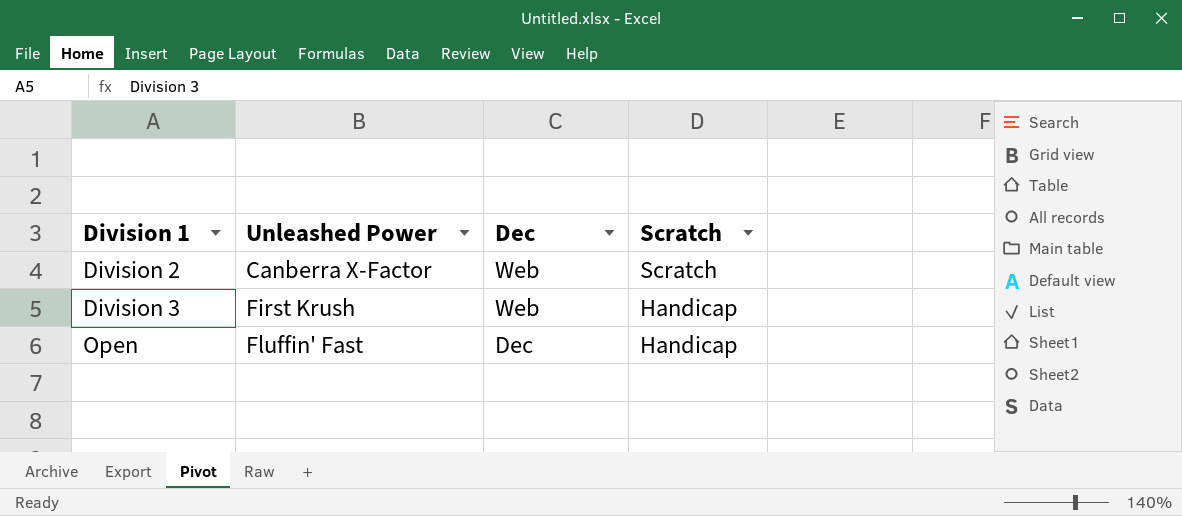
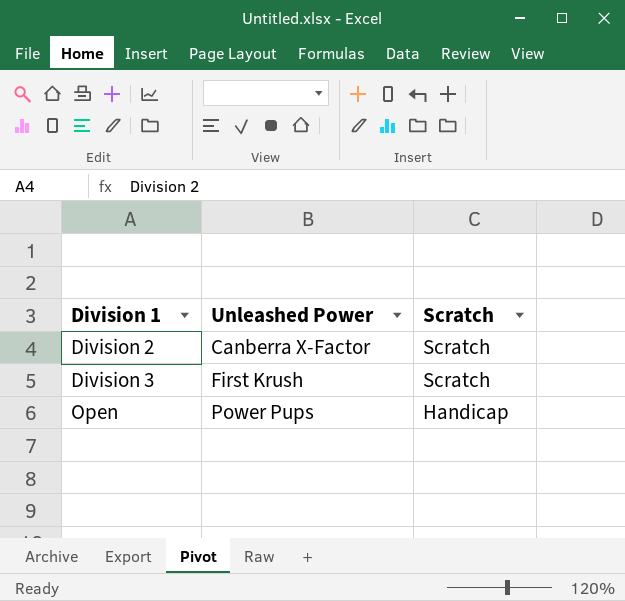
column Dec | position: 3 -> none
Division 3 | Scratch: Handicap -> Scratch
Open | Unleashed Power: Fluffin' Fast -> Power Pups

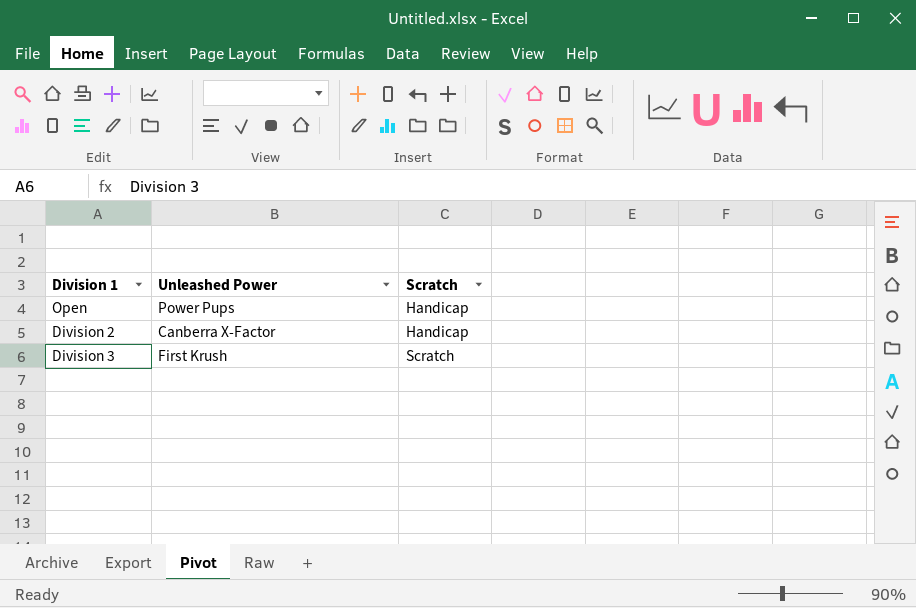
row order: Division 1 ascending -> Scratch ascending
Division 2 | Scratch: Scratch -> Handicap

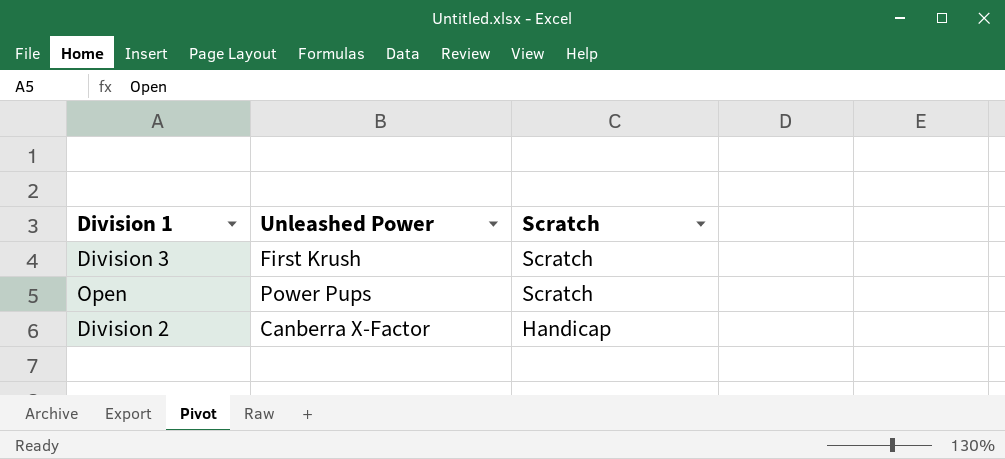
row order: Scratch ascending -> Scratch descending
Open | Scratch: Handicap -> Scratch

